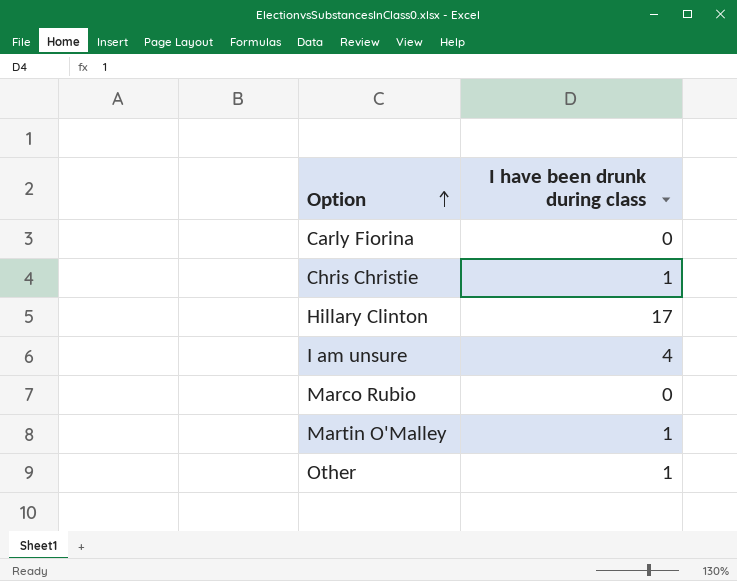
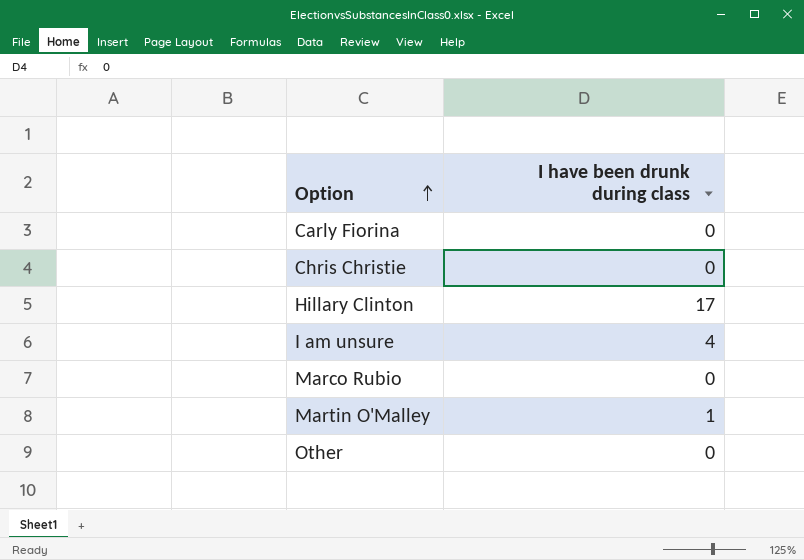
Chris Christie | I have been drunk during class: 1 -> 0
Other | I have been drunk during class: 1 -> 0

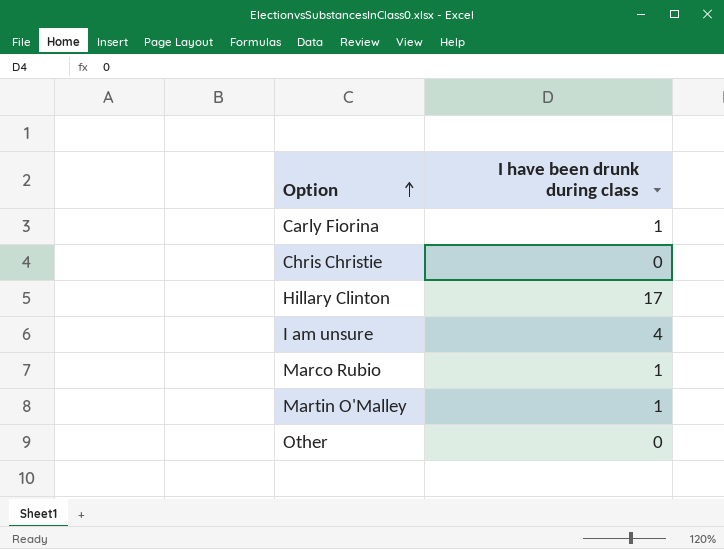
Carly Fiorina | I have been drunk during class: 0 -> 1
Marco Rubio | I have been drunk during class: 0 -> 1

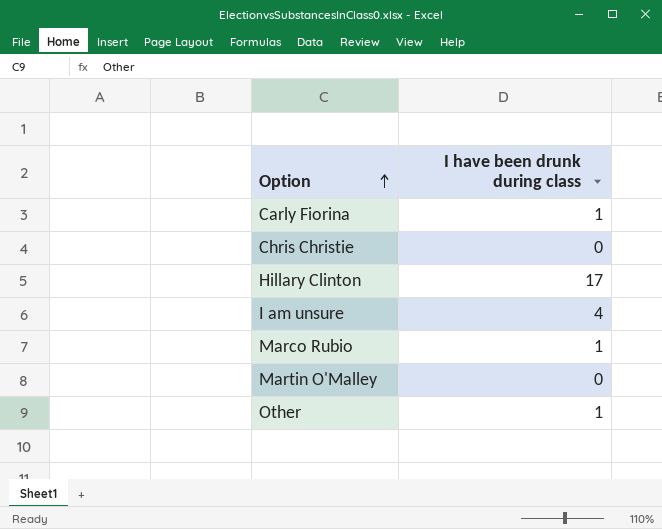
Martin O'Malley | I have been drunk during class: 1 -> 0
Other | I have been drunk during class: 0 -> 1

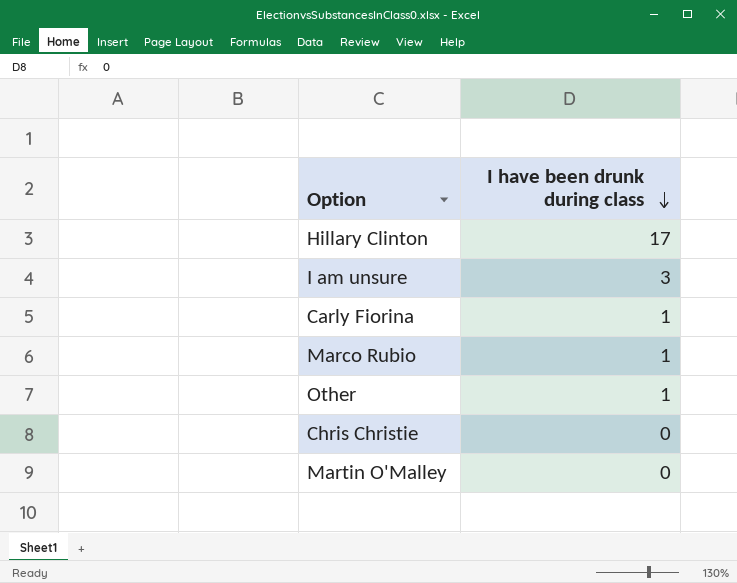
row order: Option ascending -> I have been drunk during class descending
I am unsure | I have been drunk during class: 4 -> 3

